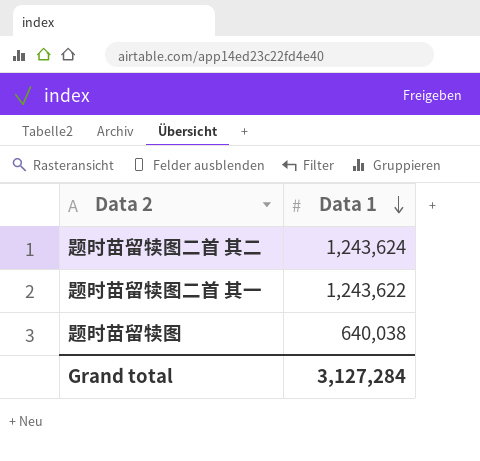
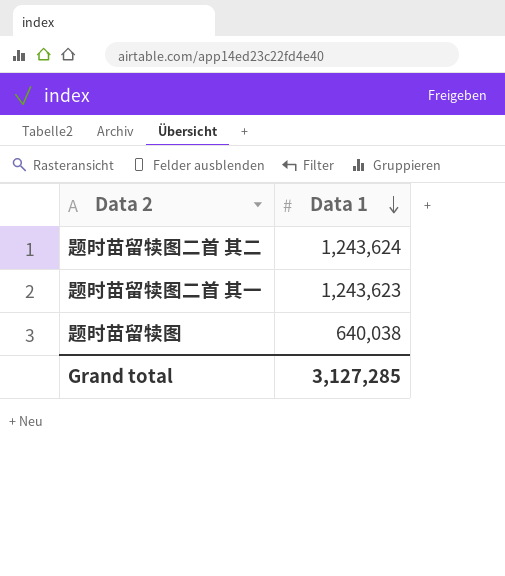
题时苗留犊图二首 其一 | Data 1: 1,243,622 -> 1,243,623
Grand total | Data 1: 3,127,284 -> 3,127,285

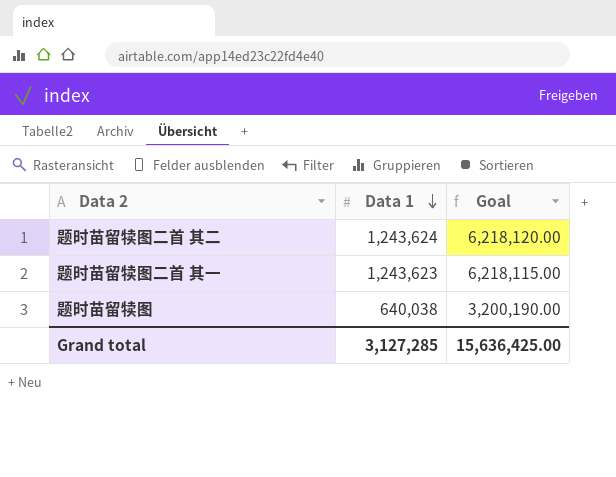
column Goal | formula: none -> [Data 1] * 5

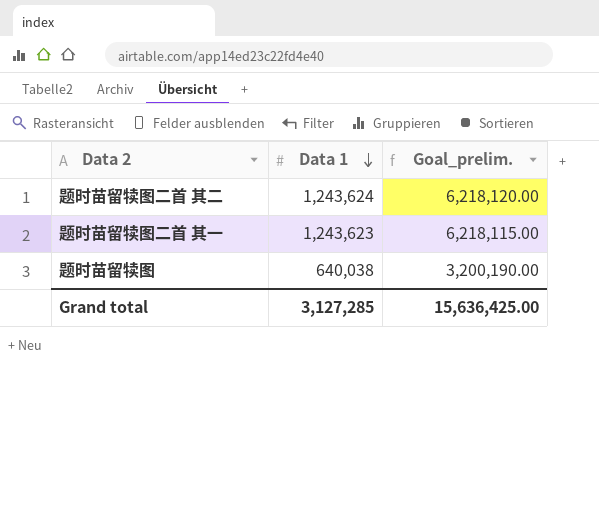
column name: Goal -> Goal_prelim.

